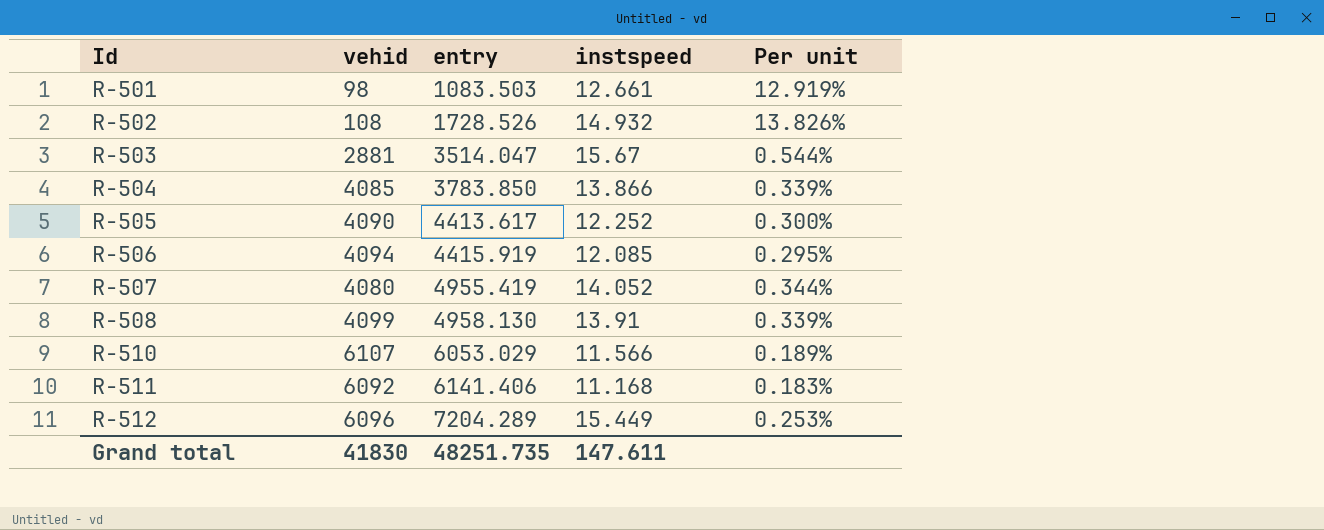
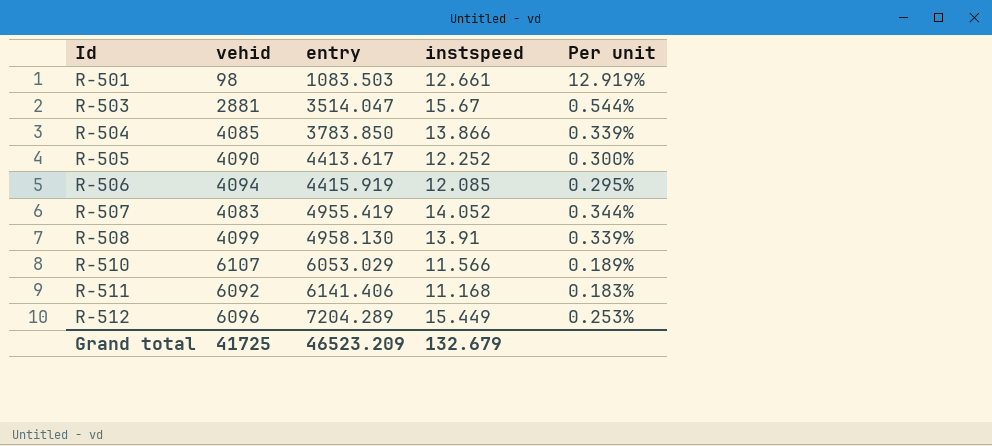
row R-502: 108 | 1728.526 | 14.932 | 13.826% -> none
R-507 | vehid: 4080 -> 4083
Grand total | vehid: 41830 -> 41725
Grand total | entry: 48251.735 -> 46523.209
Grand total | instspeed: 147.611 -> 132.679

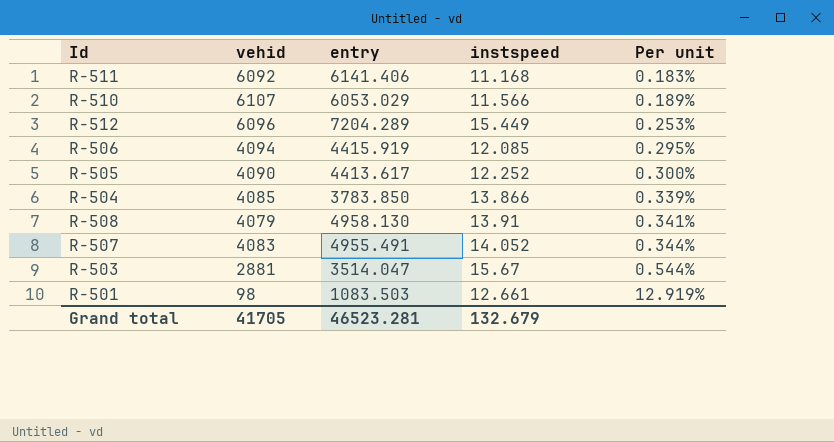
row order: Id ascending -> Per unit ascending
R-508 | vehid: 4099 -> 4079
R-508 | Per unit: 0.339% -> 0.341%
R-507 | entry: 4955.419 -> 4955.491
Grand total | vehid: 41725 -> 41705
Grand total | entry: 46523.209 -> 46523.281

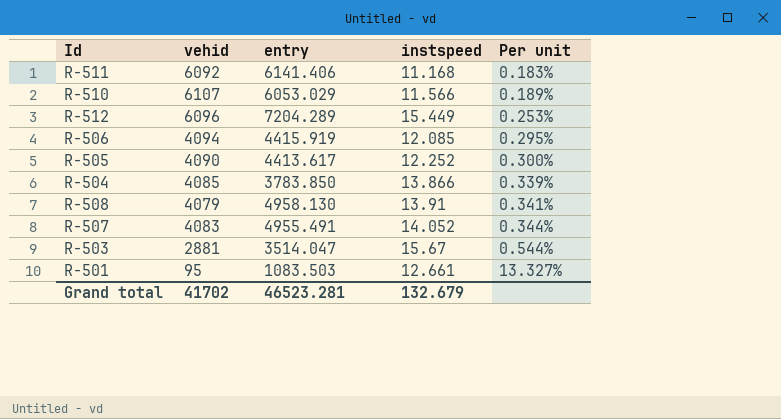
R-501 | vehid: 98 -> 95
R-501 | Per unit: 12.919% -> 13.327%
Grand total | vehid: 41705 -> 41702

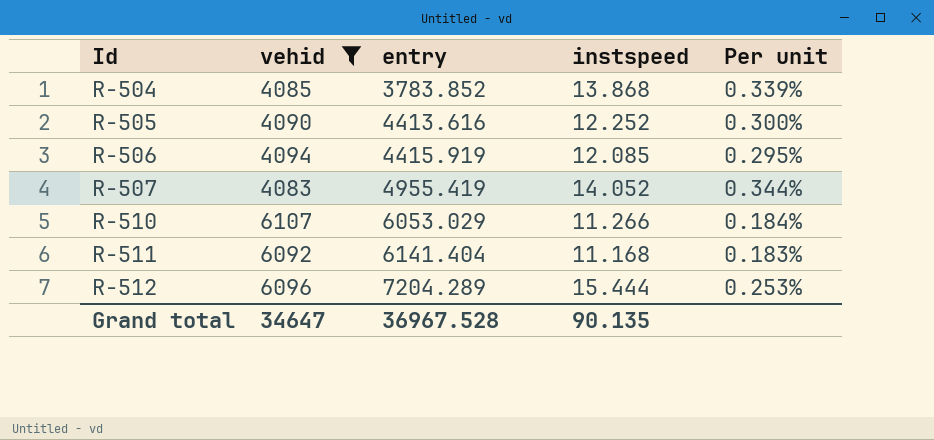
filter: none -> vehid >= 4083
row order: Per unit ascending -> Id ascending
R-504 | entry: 3783.850 -> 3783.852
R-504 | instspeed: 13.866 -> 13.868
R-505 | entry: 4413.617 -> 4413.616
R-507 | entry: 4955.491 -> 4955.419
R-510 | instspeed: 11.566 -> 11.266
R-510 | Per unit: 0.189% -> 0.184%
R-511 | entry: 6141.406 -> 6141.404
R-512 | instspeed: 15.449 -> 15.444
Grand total | vehid: 41702 -> 34647
Grand total | entry: 46523.281 -> 36967.528
Grand total | instspeed: 132.679 -> 90.135

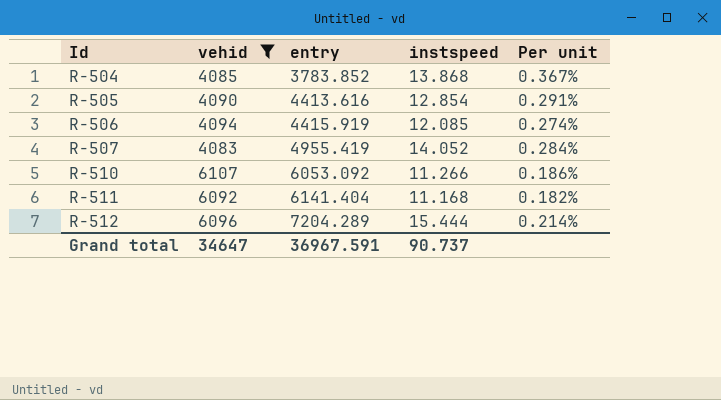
column Per unit | formula: [instspeed] / [vehid] -> [instspeed] / [entry]
R-505 | instspeed: 12.252 -> 12.854
R-510 | entry: 6053.029 -> 6053.092
Grand total | entry: 36967.528 -> 36967.591
Grand total | instspeed: 90.135 -> 90.737

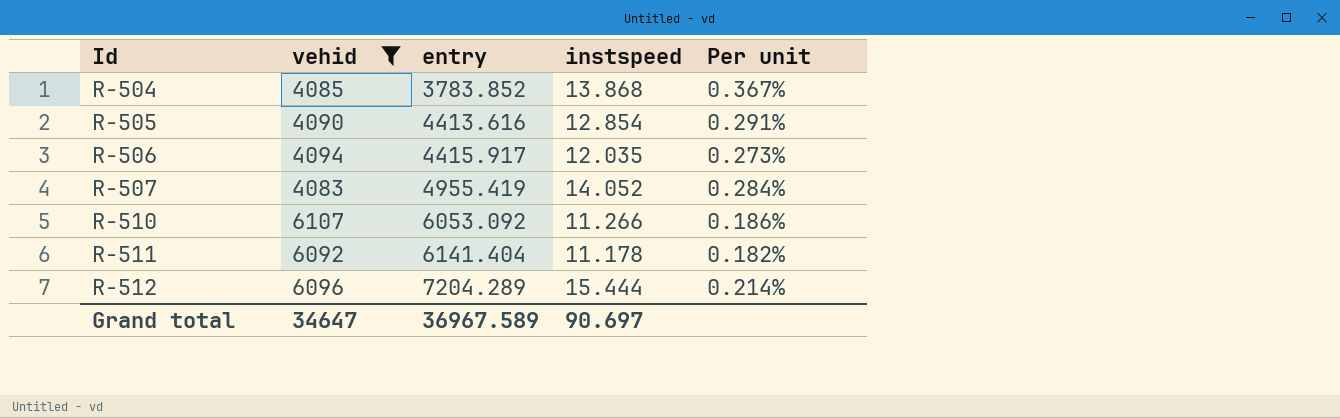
R-506 | entry: 4415.919 -> 4415.917
R-506 | instspeed: 12.085 -> 12.035
R-506 | Per unit: 0.274% -> 0.273%
R-511 | instspeed: 11.168 -> 11.178
Grand total | entry: 36967.591 -> 36967.589
Grand total | instspeed: 90.737 -> 90.697

